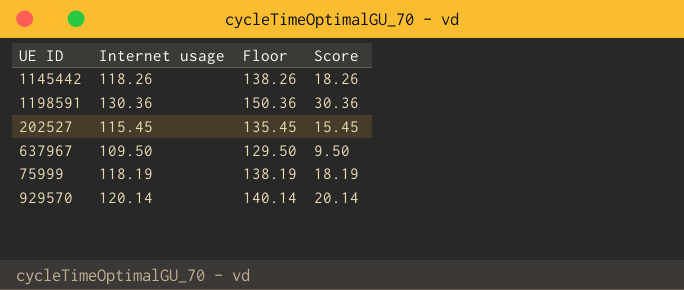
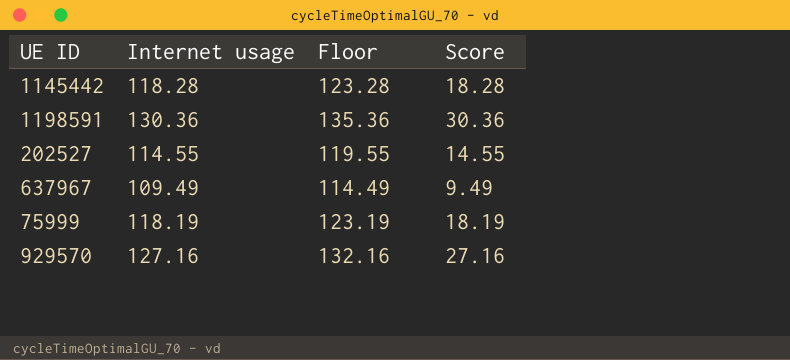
column Floor | formula: [Internet usage] + 20 -> [Internet usage] + 5
1145442 | Internet usage: 118.26 -> 118.28
1145442 | Score: 18.26 -> 18.28
202527 | Internet usage: 115.45 -> 114.55
202527 | Score: 15.45 -> 14.55
637967 | Internet usage: 109.50 -> 109.49
637967 | Score: 9.50 -> 9.49
929570 | Internet usage: 120.14 -> 127.16
929570 | Score: 20.14 -> 27.16

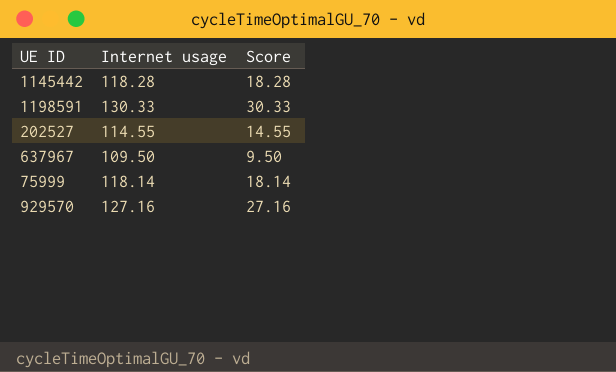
column Floor | formula: [Internet usage] + 5 -> none
1198591 | Internet usage: 130.36 -> 130.33
1198591 | Score: 30.36 -> 30.33
637967 | Internet usage: 109.49 -> 109.50
637967 | Score: 9.49 -> 9.50
75999 | Internet usage: 118.19 -> 118.14
75999 | Score: 18.19 -> 18.14

